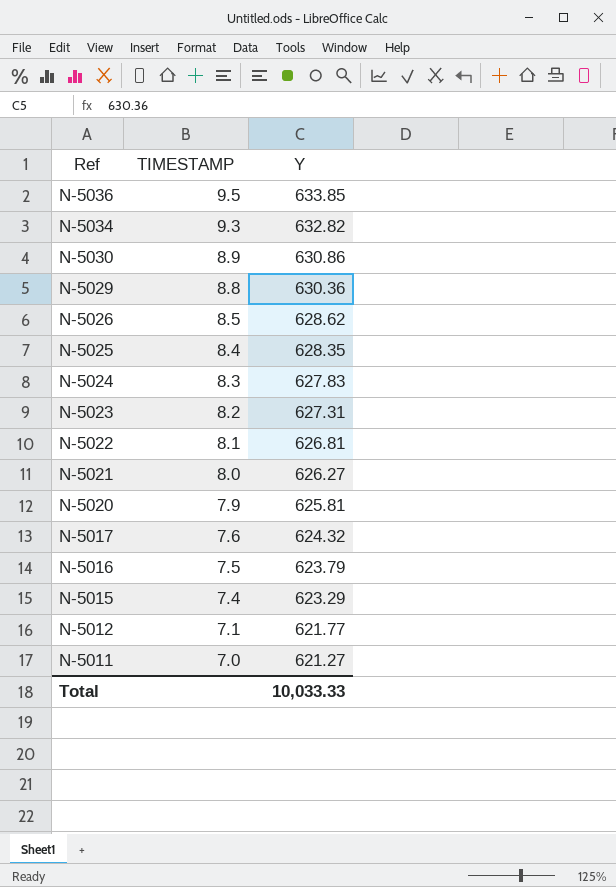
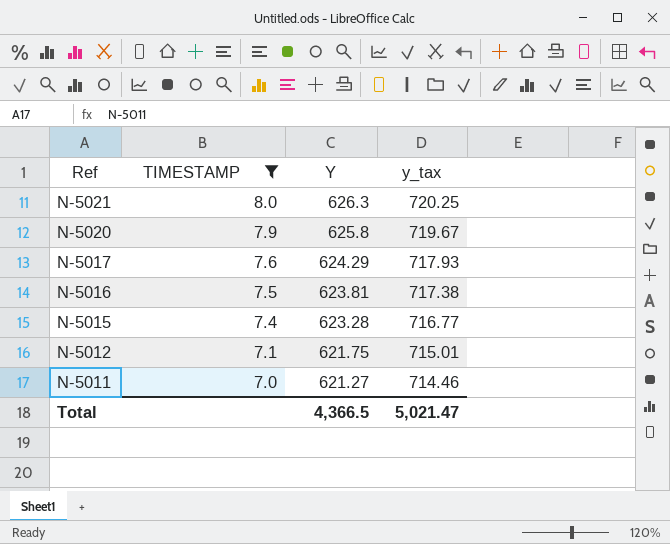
filter: none -> TIMESTAMP <= 8.0
column y_tax | formula: none -> [Y] * 1.15
N-5021 | Y: 626.27 -> 626.3
N-5020 | Y: 625.81 -> 625.8
N-5017 | Y: 624.32 -> 624.29
N-5016 | Y: 623.79 -> 623.81
N-5015 | Y: 623.29 -> 623.28
N-5012 | Y: 621.77 -> 621.75
Total | Y: 10,033.33 -> 4,366.5

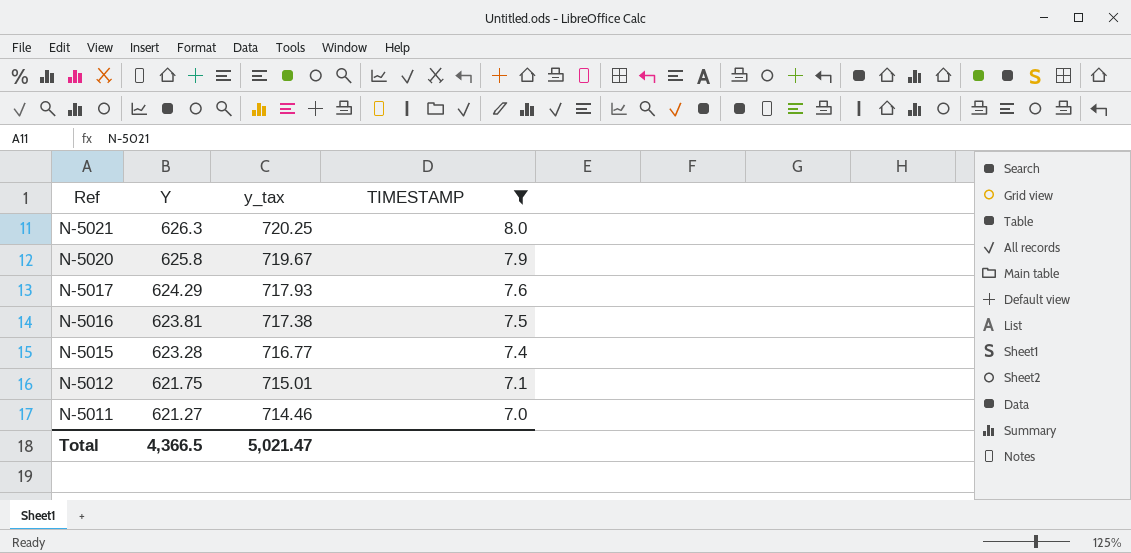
column TIMESTAMP | position: 2 -> 4

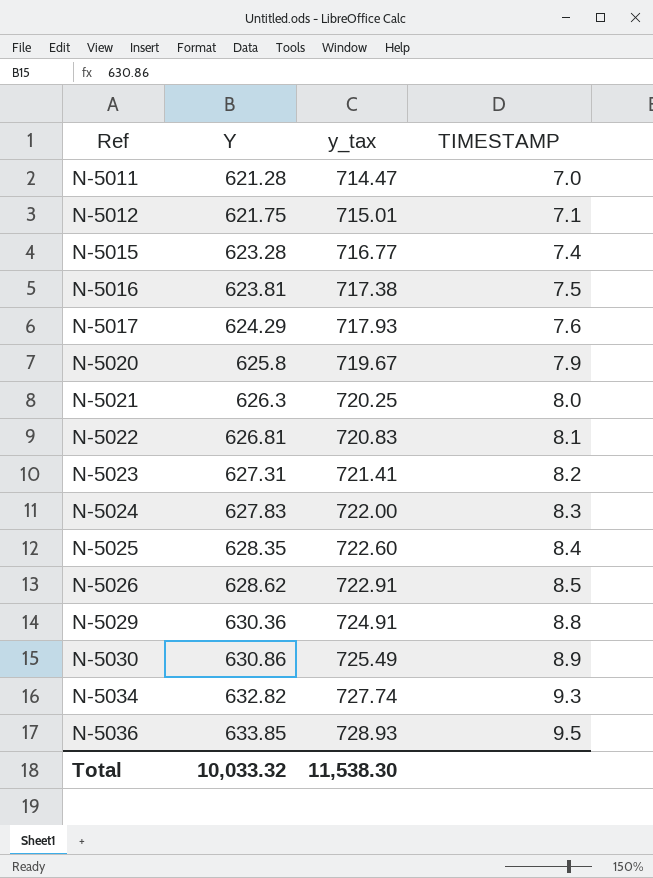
filter: TIMESTAMP <= 8.0 -> none
row order: Ref descending -> Ref ascending
N-5011 | Y: 621.27 -> 621.28
N-5011 | y_tax: 714.46 -> 714.47
Total | Y: 4,366.5 -> 10,033.32
Total | y_tax: 5,021.47 -> 11,538.30

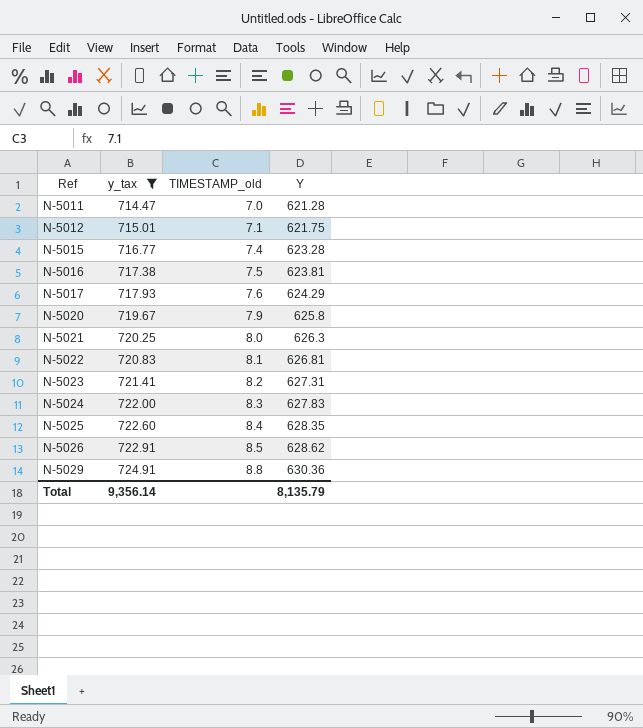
filter: none -> y_tax <= 724.91
column name: TIMESTAMP -> TIMESTAMP_old
column Y | position: 2 -> 4
Total | y_tax: 11,538.30 -> 9,356.14
Total | Y: 10,033.32 -> 8,135.79

